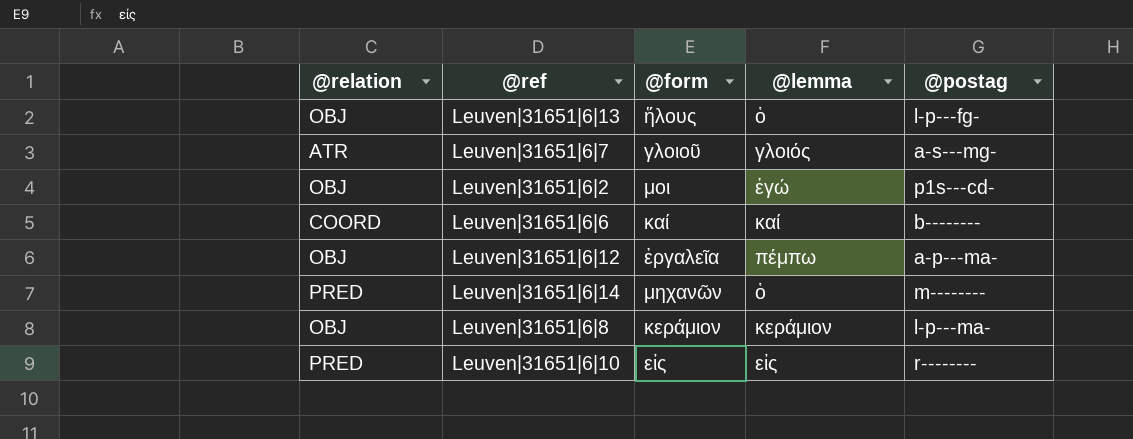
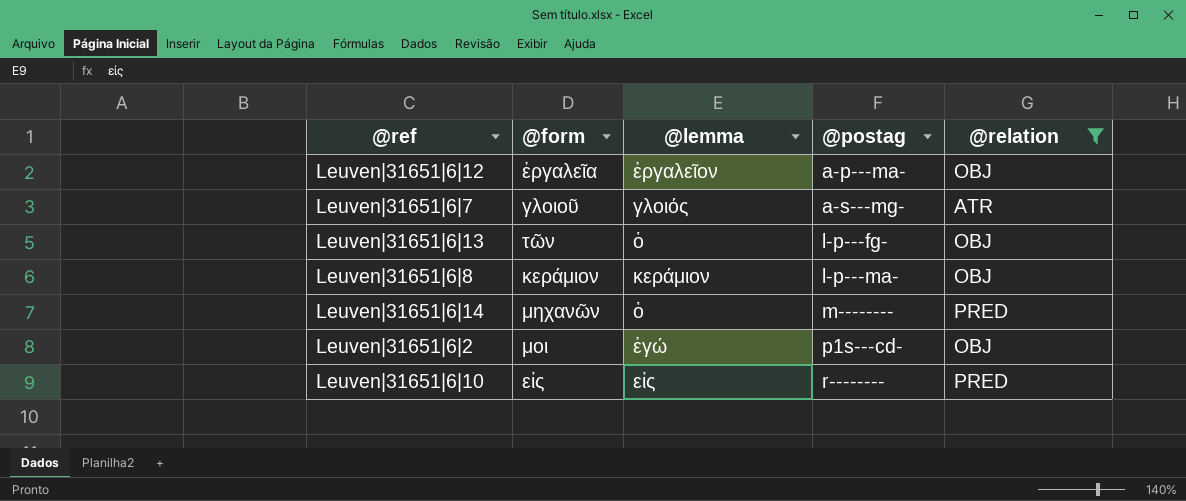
filter: none -> @relation != COORD
row order: none -> @postag ascending
column @relation | position: 1 -> 5
Leuven|31651|6|12 | @lemma: πέμπω -> ἐργαλεῖον
Leuven|31651|6|13 | @form: ἥλους -> τῶν

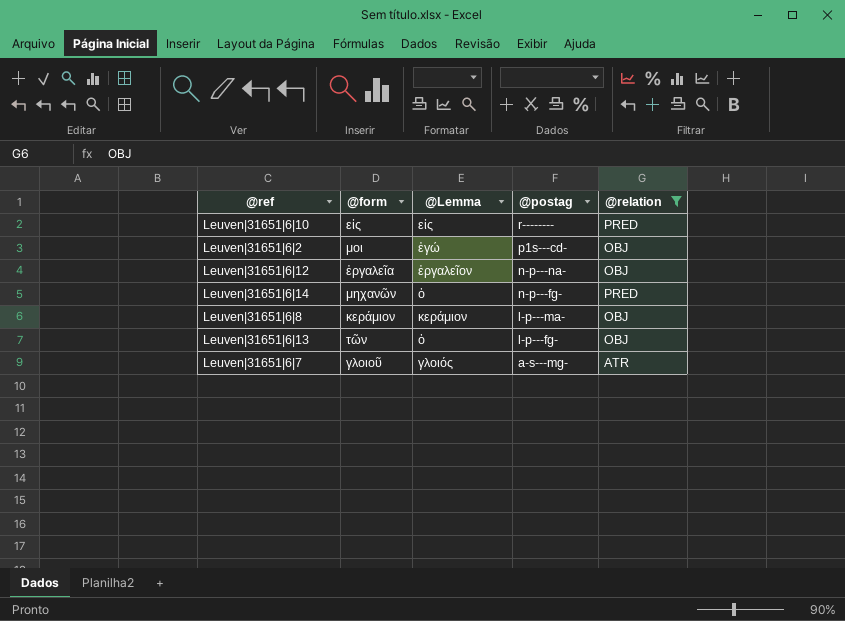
row order: @postag ascending -> @postag descending
column name: @lemma -> @Lemma
Leuven|31651|6|12 | @postag: a-p---ma- -> n-p---na-
Leuven|31651|6|14 | @postag: m-------- -> n-p---fg-

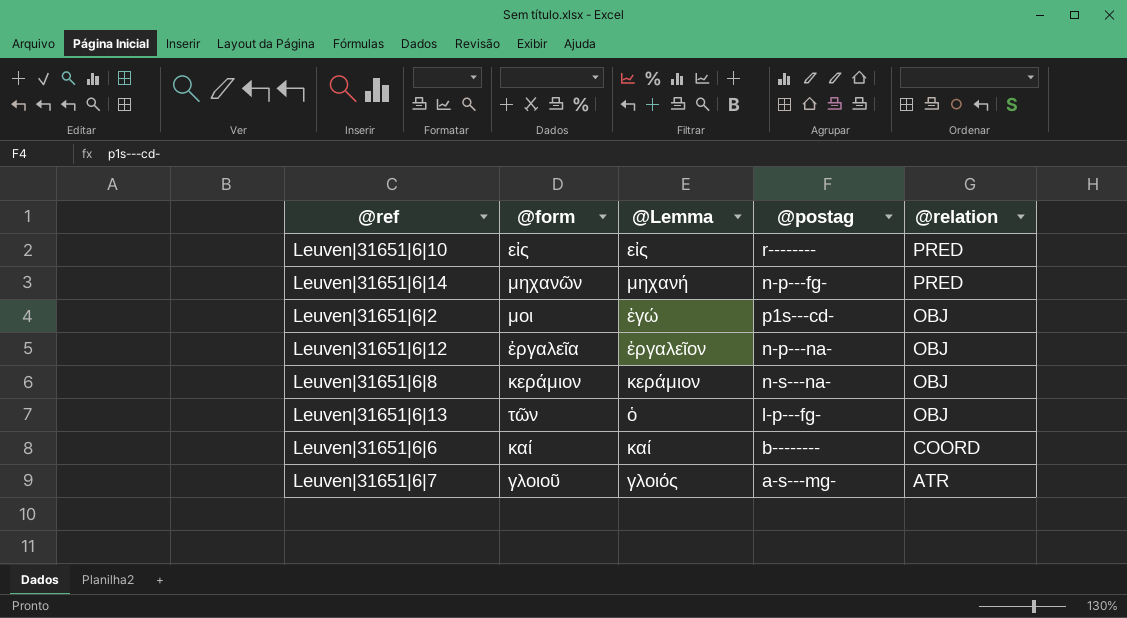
filter: @relation != COORD -> none
row order: @postag descending -> @relation descending
Leuven|31651|6|14 | @Lemma: ὁ -> μηχανή
Leuven|31651|6|8 | @postag: l-p---ma- -> n-s---na-

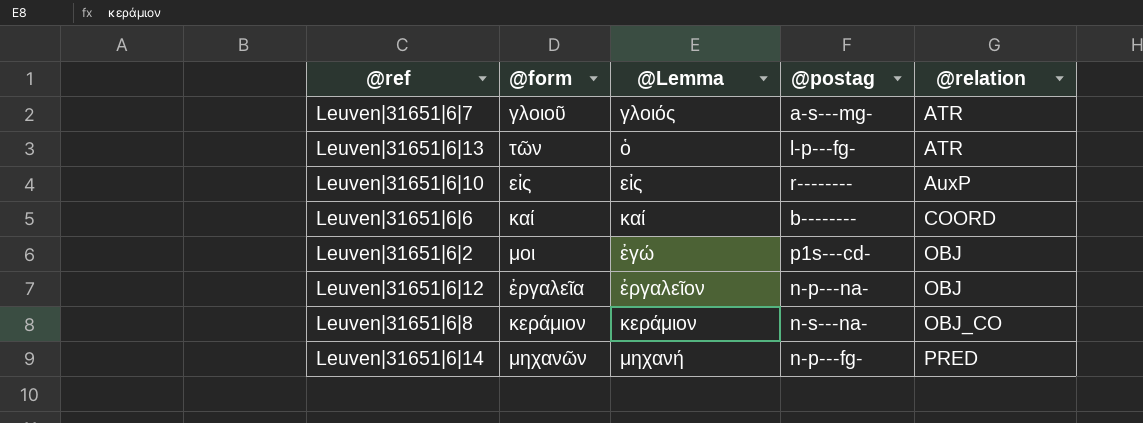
row order: @relation descending -> @relation ascending
Leuven|31651|6|13 | @relation: OBJ -> ATR
Leuven|31651|6|10 | @relation: PRED -> AuxP
Leuven|31651|6|8 | @relation: OBJ -> OBJ_CO

